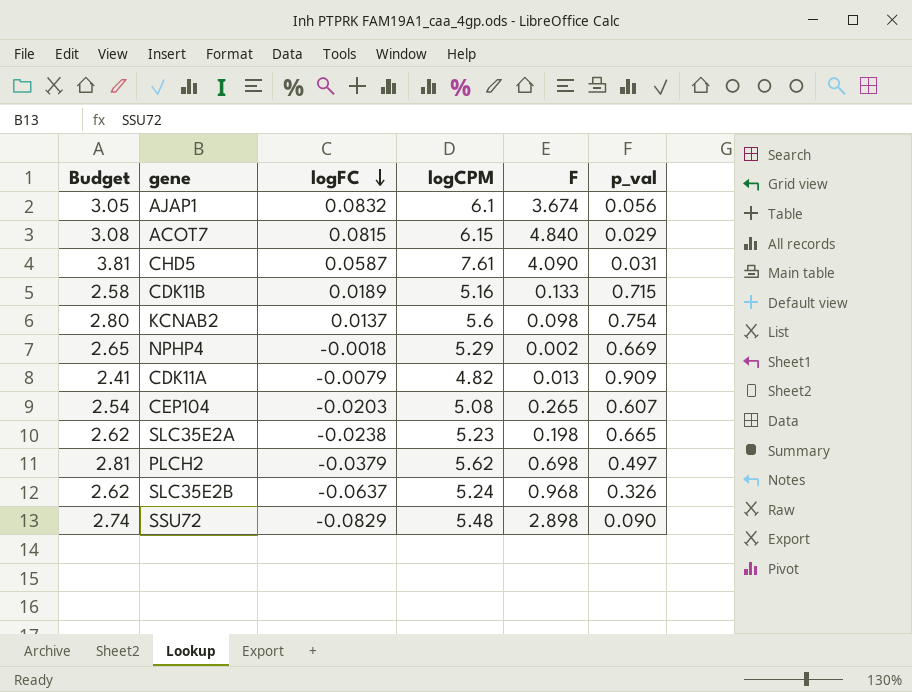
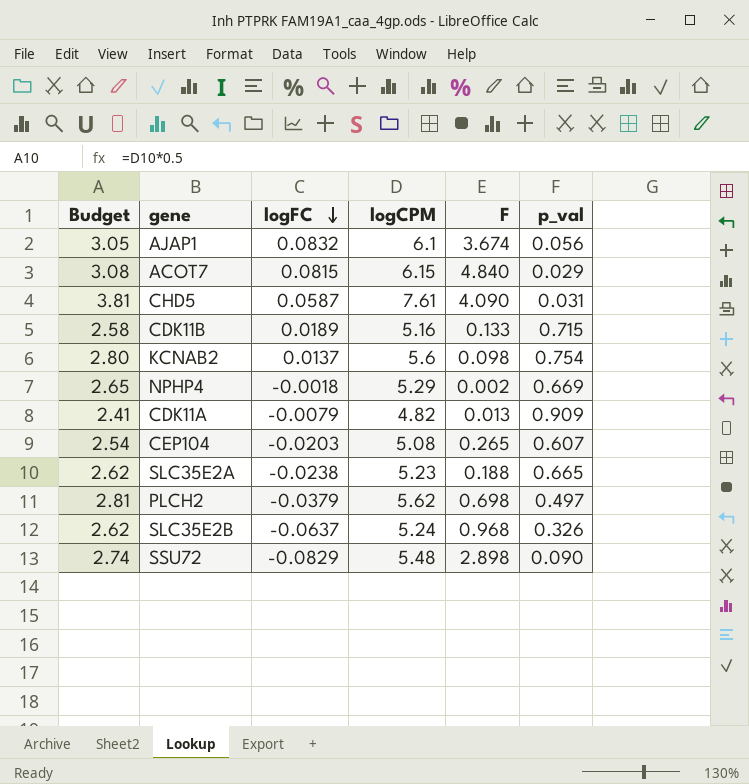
SLC35E2A | F: 0.198 -> 0.188

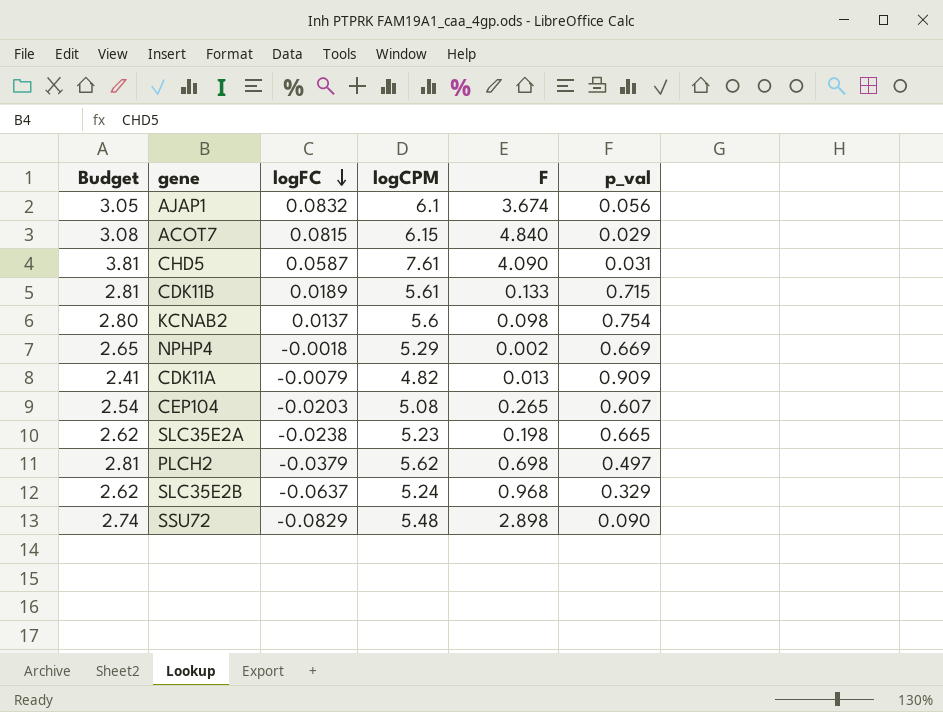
CDK11B | Budget: 2.58 -> 2.81
CDK11B | logCPM: 5.16 -> 5.61
SLC35E2A | F: 0.188 -> 0.198
SLC35E2B | p_val: 0.326 -> 0.329

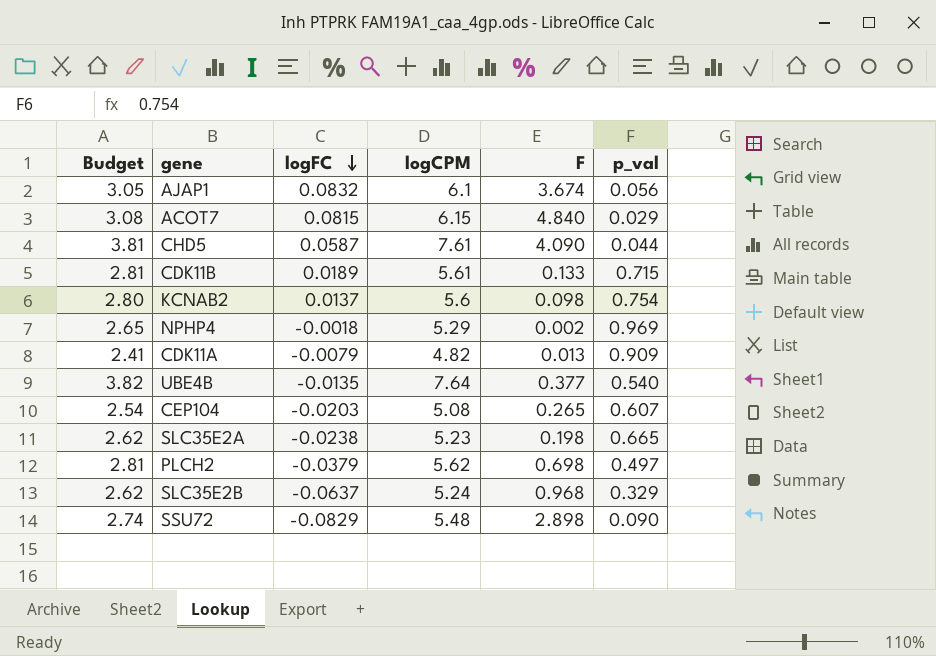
CHD5 | p_val: 0.031 -> 0.044
NPHP4 | p_val: 0.669 -> 0.969
row UBE4B: none -> 3.82 | -0.0135 | 7.64 | 0.377 | 0.540

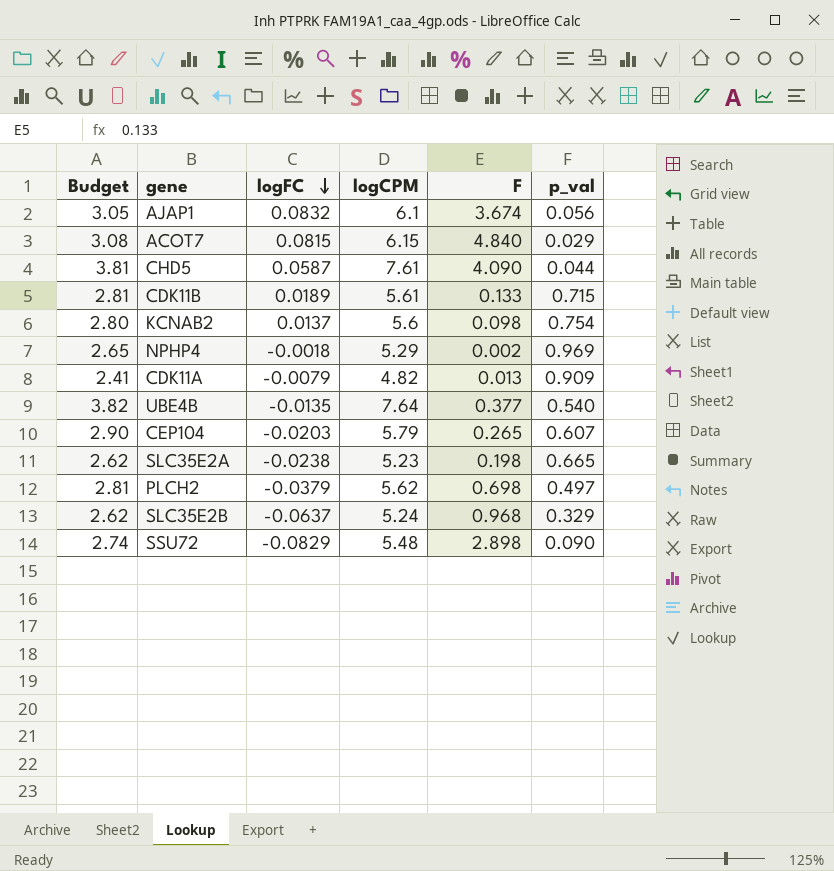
CEP104 | Budget: 2.54 -> 2.90
CEP104 | logCPM: 5.08 -> 5.79

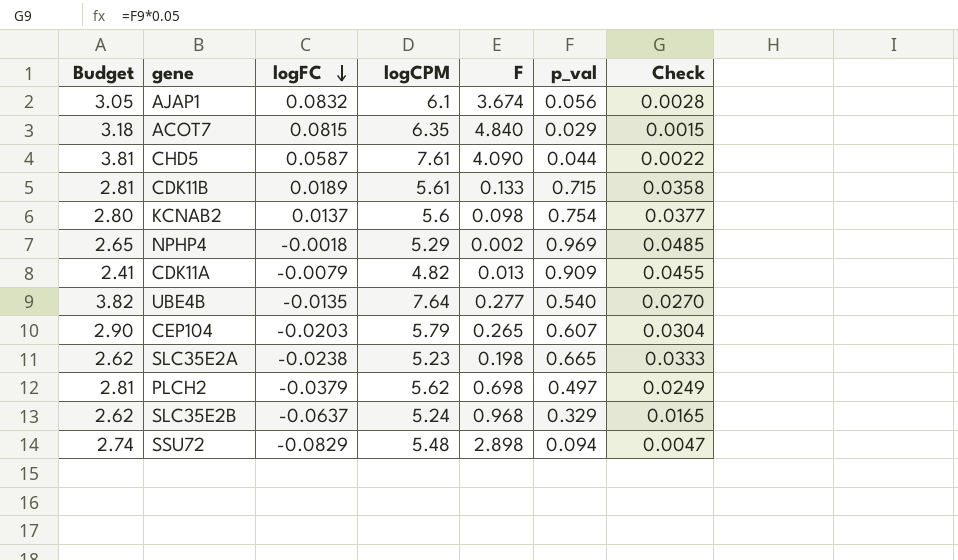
column Check | formula: none -> [p_val] * 0.05
ACOT7 | Budget: 3.08 -> 3.18
ACOT7 | logCPM: 6.15 -> 6.35
UBE4B | F: 0.377 -> 0.277
SSU72 | p_val: 0.090 -> 0.094

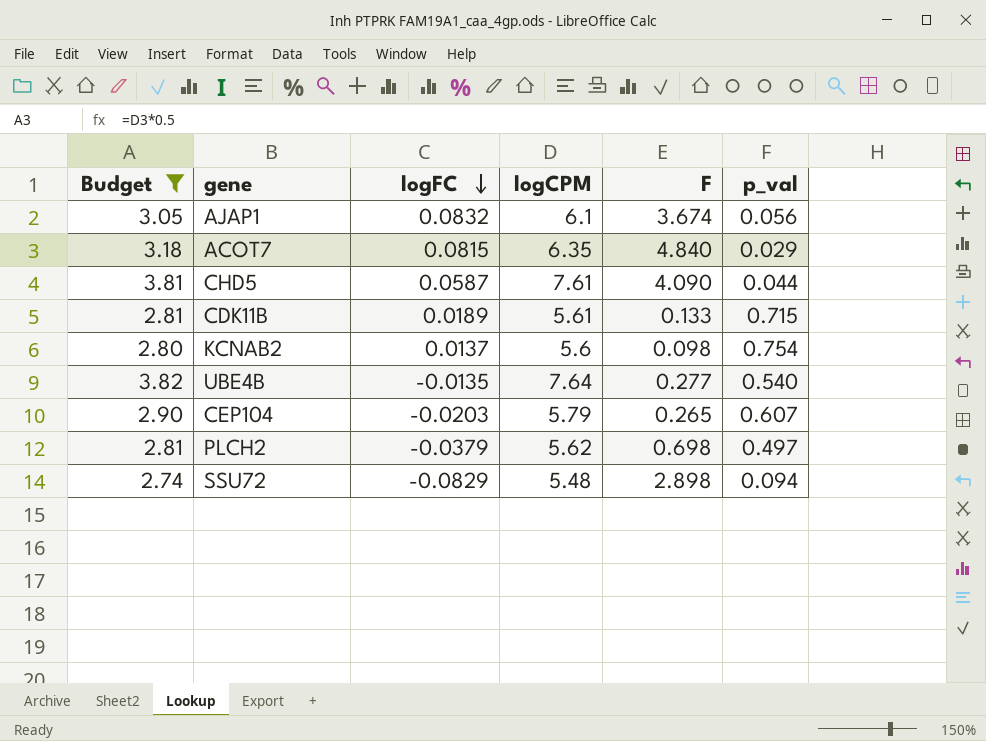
filter: none -> Budget >= 2.74
column Check | formula: [p_val] * 0.05 -> none

